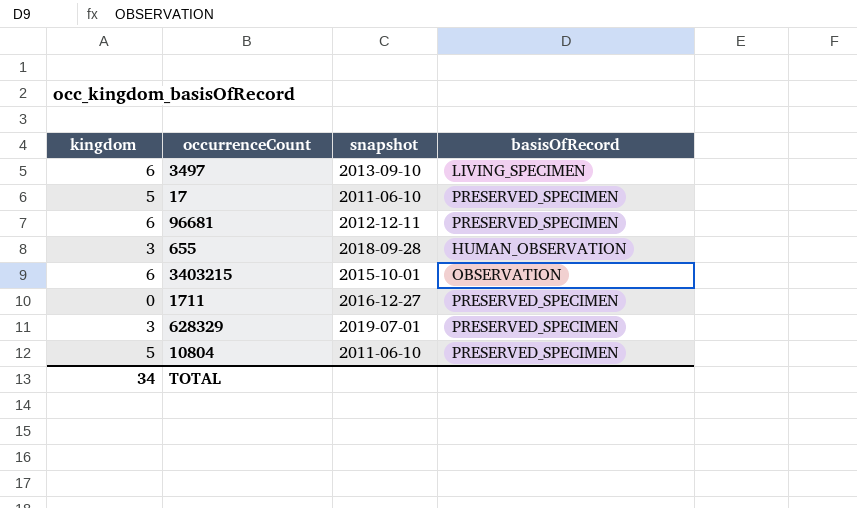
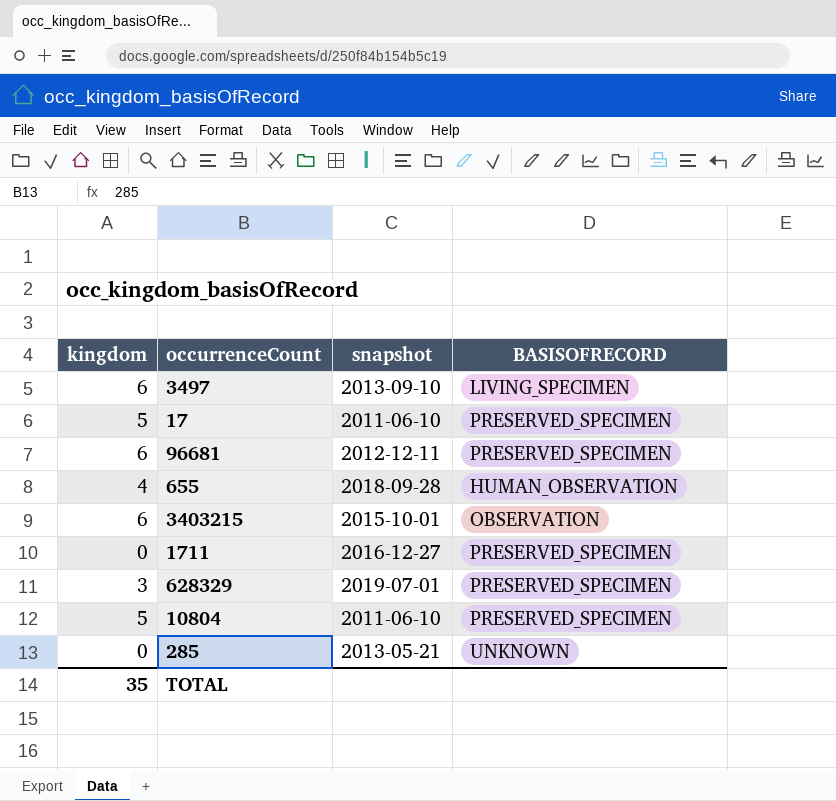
column name: basisOfRecord -> BASISOFRECORD
655 | kingdom: 3 -> 4
row 285: none -> 0 | 2013-05-21 | UNKNOWN
TOTAL | kingdom: 34 -> 35

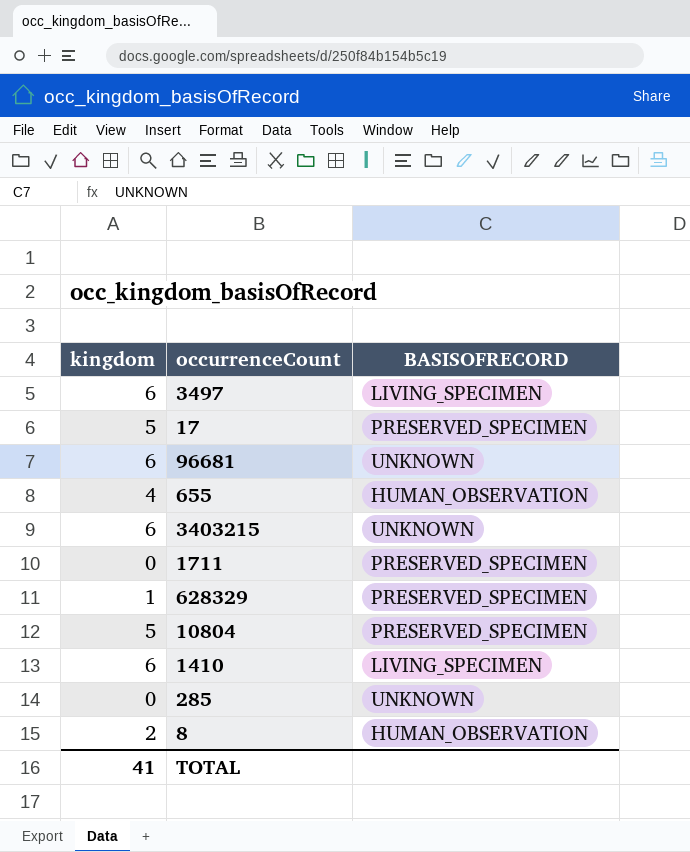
column snapshot | position: 3 -> none
96681 | BASISOFRECORD: PRESERVED_SPECIMEN -> UNKNOWN
3403215 | BASISOFRECORD: OBSERVATION -> UNKNOWN
628329 | kingdom: 3 -> 1
row 1410: none -> 6 | LIVING_SPECIMEN
row 8: none -> 2 | HUMAN_OBSERVATION
TOTAL | kingdom: 35 -> 41

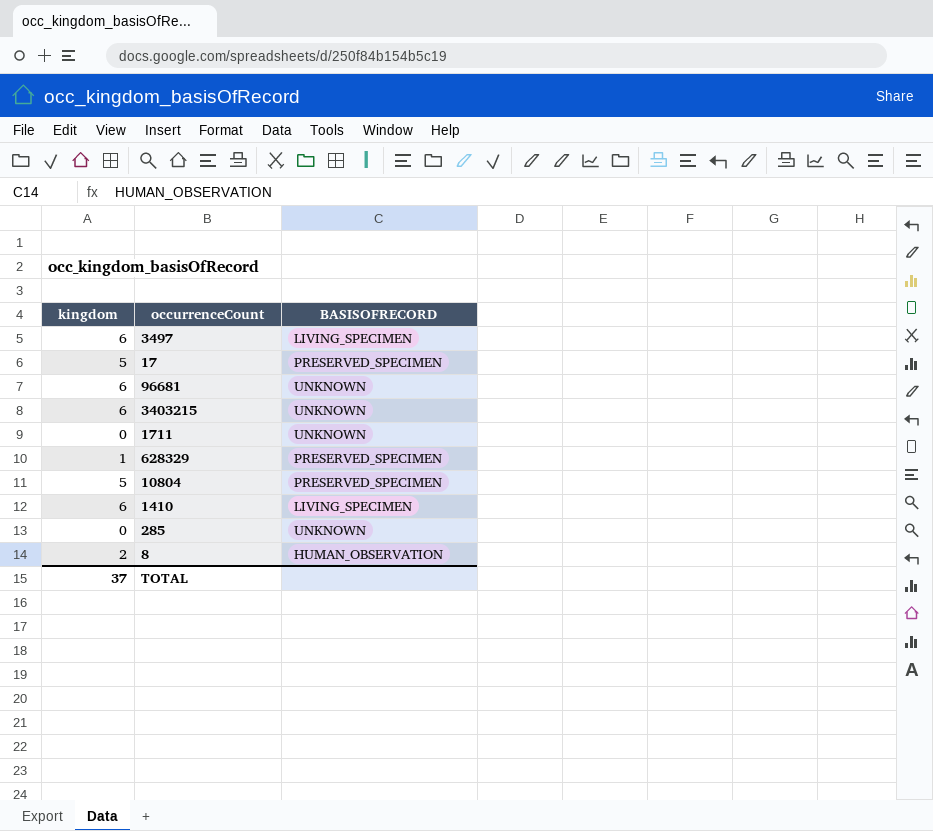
row 655: 4 | HUMAN_OBSERVATION -> none
1711 | BASISOFRECORD: PRESERVED_SPECIMEN -> UNKNOWN
TOTAL | kingdom: 41 -> 37

